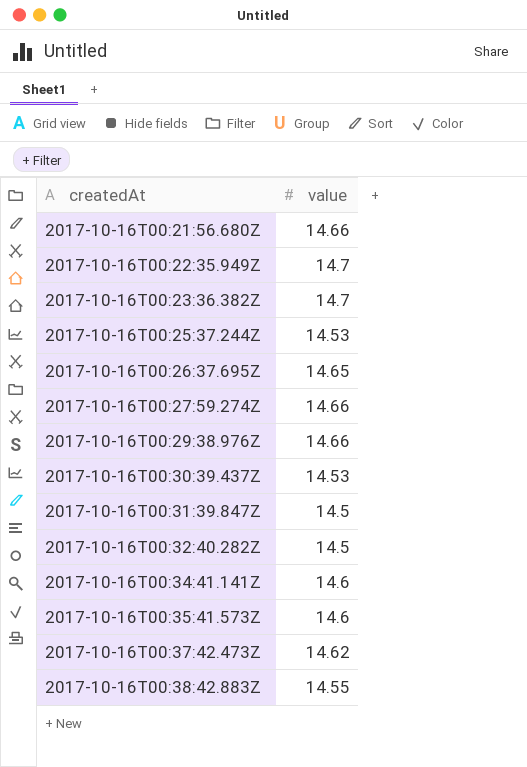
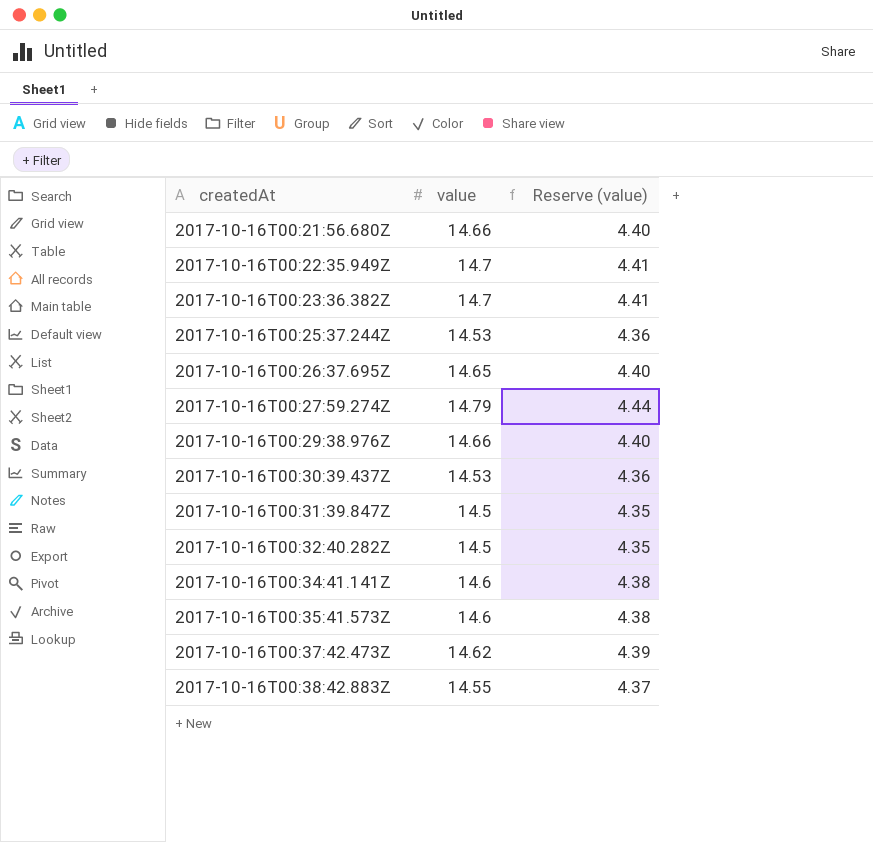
column Reserve (value) | formula: none -> [value] * 0.3
2017-10-16T00:27:59.274Z | value: 14.66 -> 14.79

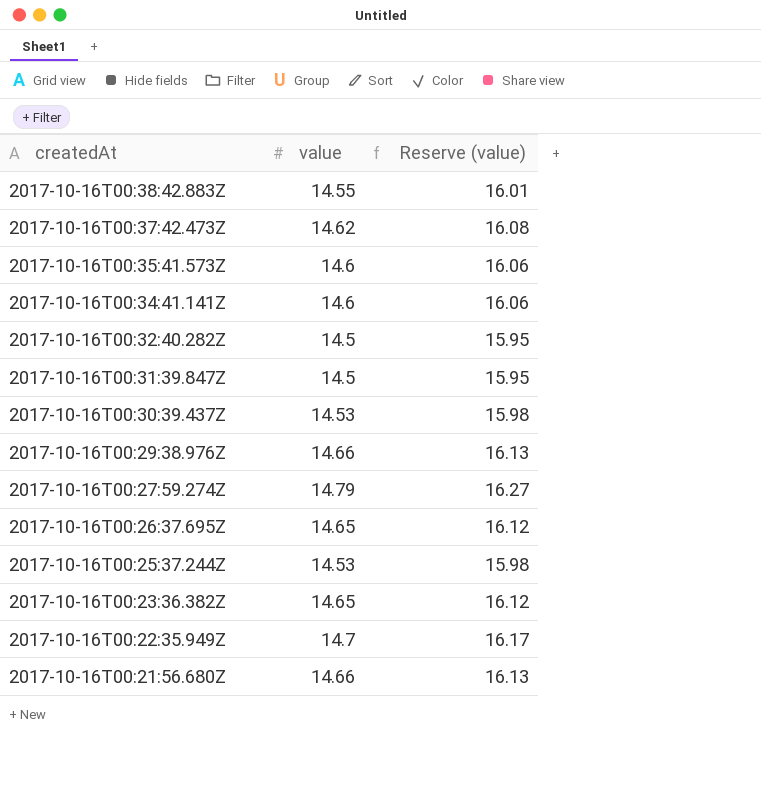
row order: createdAt ascending -> createdAt descending
column Reserve (value) | formula: [value] * 0.3 -> [value] * 1.1
2017-10-16T00:23:36.382Z | value: 14.7 -> 14.65

